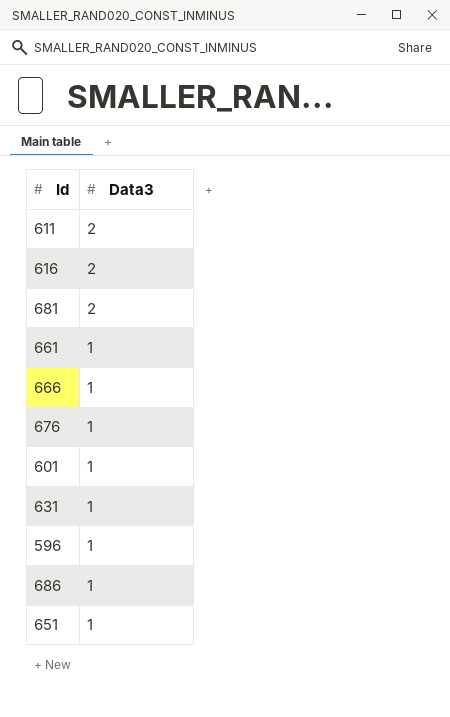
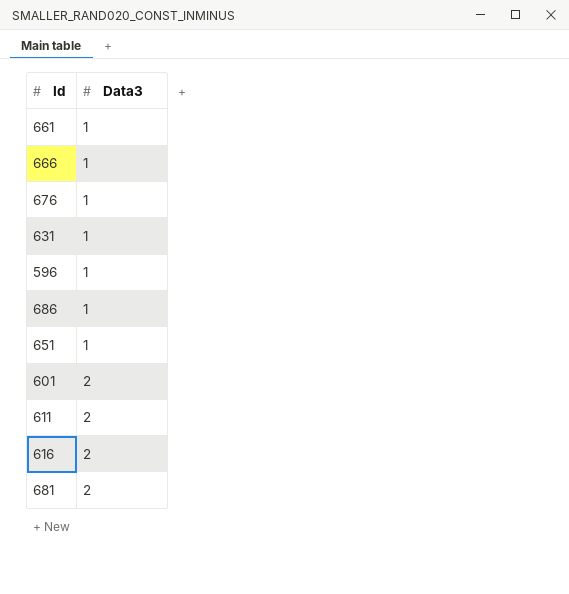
row order: Data3 descending -> Data3 ascending
601 | Data3: 1 -> 2

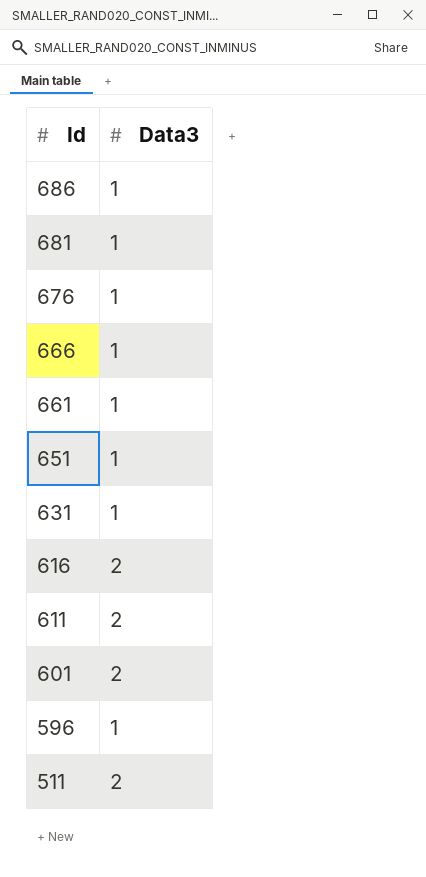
row order: Data3 ascending -> Id descending
681 | Data3: 2 -> 1
row 511: none -> 2

